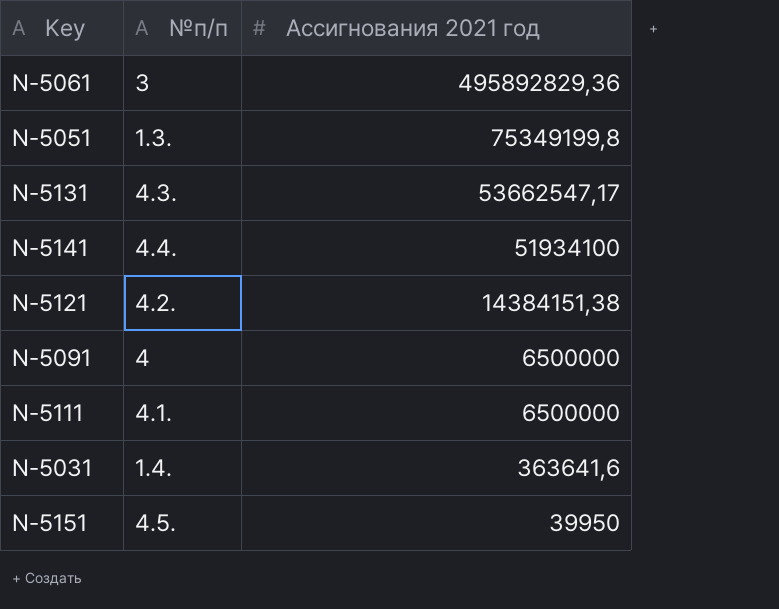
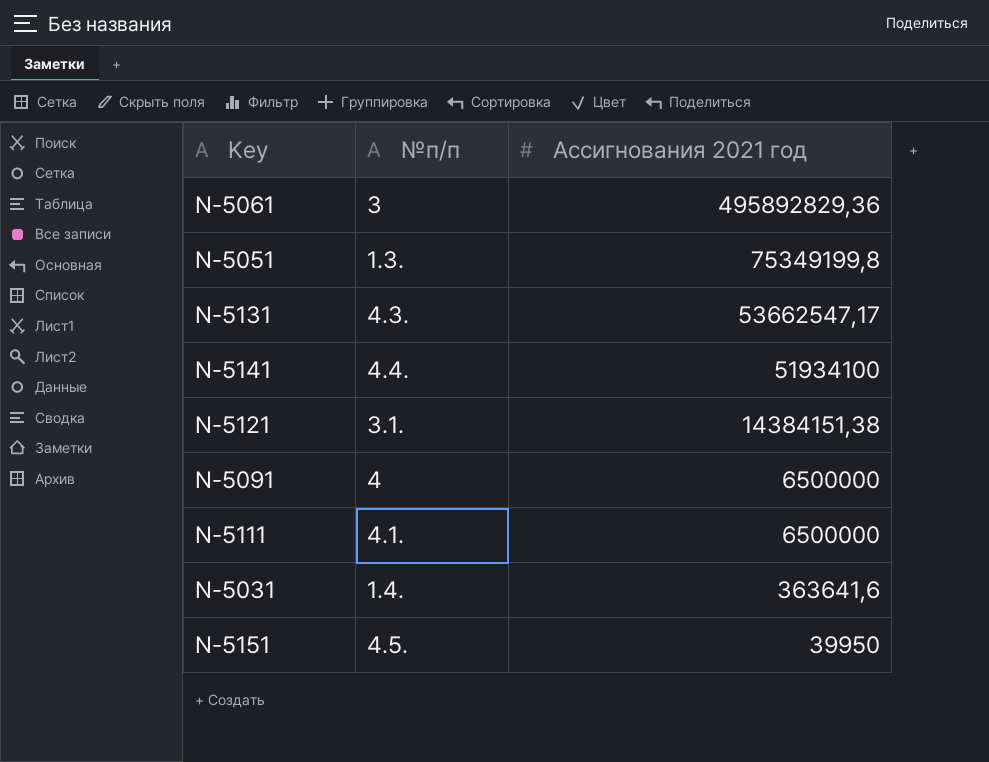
N-5121 | №п/п: 4.2. -> 3.1.

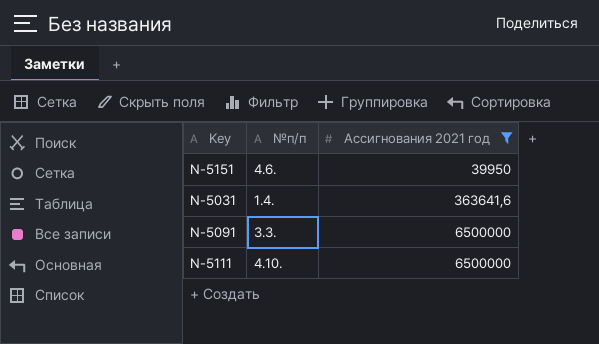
filter: none -> Ассигнования 2021 год <= 6500000
row order: Ассигнования 2021 год descending -> Ассигнования 2021 год ascending
N-5151 | №п/п: 4.5. -> 4.6.
N-5091 | №п/п: 4 -> 3.3.
N-5111 | №п/п: 4.1. -> 4.10.

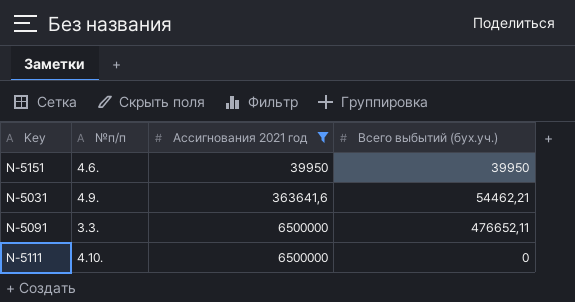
column Всего выбытий (бух.уч.) | position: none -> 4
N-5031 | №п/п: 1.4. -> 4.9.

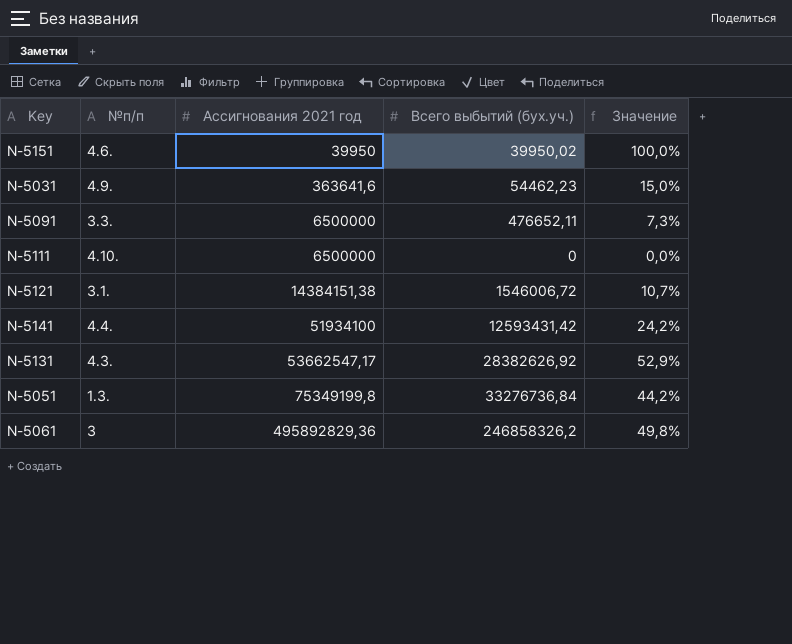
filter: Ассигнования 2021 год <= 6500000 -> none
column Значение | formula: none -> [Всего выбытий (бух.уч.)] / [Ассигнования 2021 год]
N-5151 | Всего выбытий (бух.уч.): 39950 -> 39950,02
N-5031 | Всего выбытий (бух.уч.): 54462,21 -> 54462,23

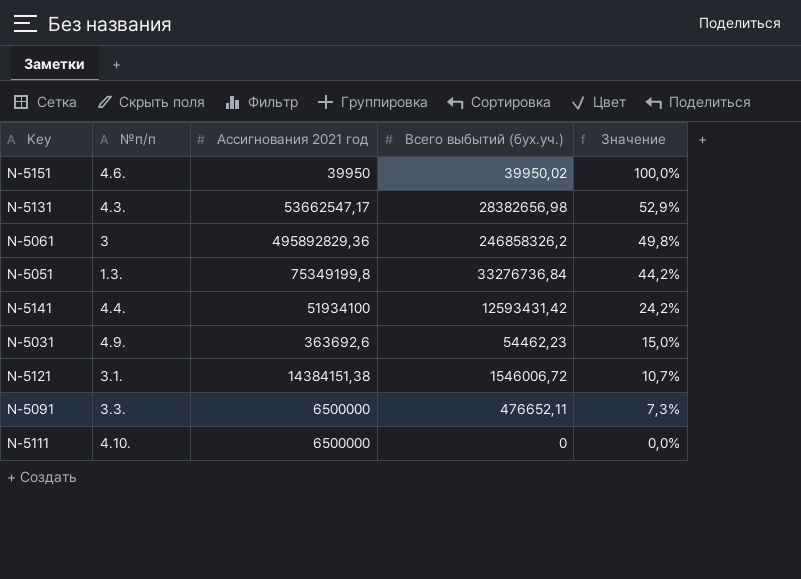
row order: Ассигнования 2021 год ascending -> Значение descending
N-5131 | Всего выбытий (бух.уч.): 28382626,92 -> 28382656,98
N-5031 | Ассигнования 2021 год: 363641,6 -> 363692,6

